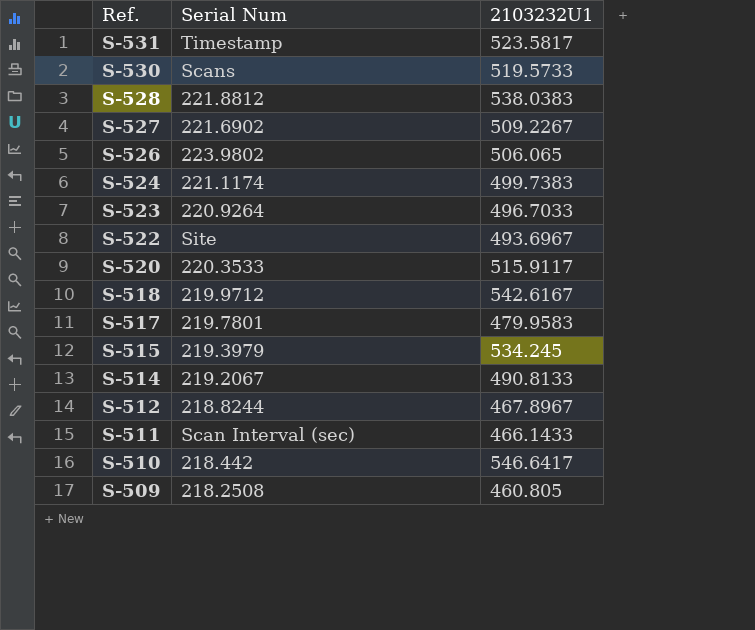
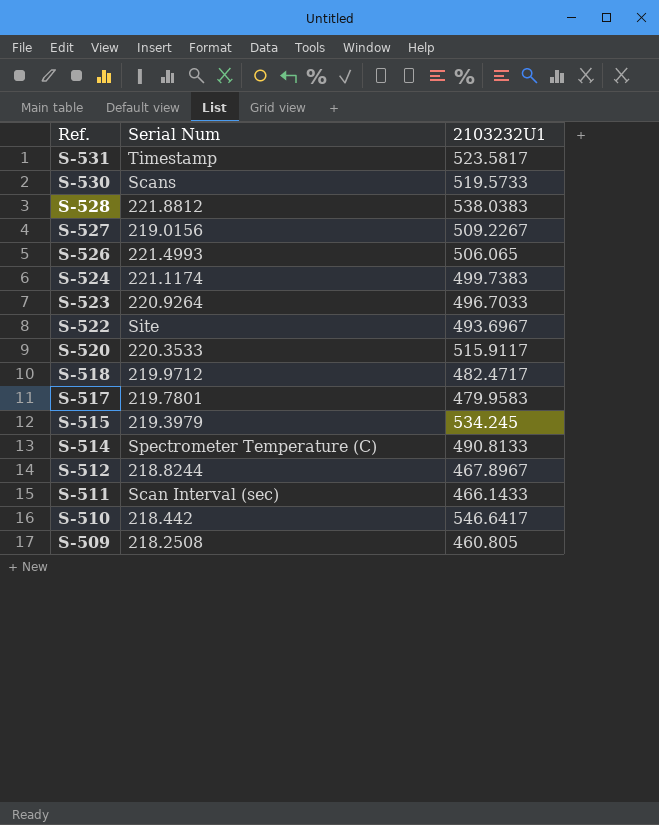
S-527 | Serial Num: 221.6902 -> 219.0156
S-526 | Serial Num: 223.9802 -> 221.4993
S-518 | 2103232U1: 542.6167 -> 482.4717
S-514 | Serial Num: 219.2067 -> Spectrometer Temperature (C)

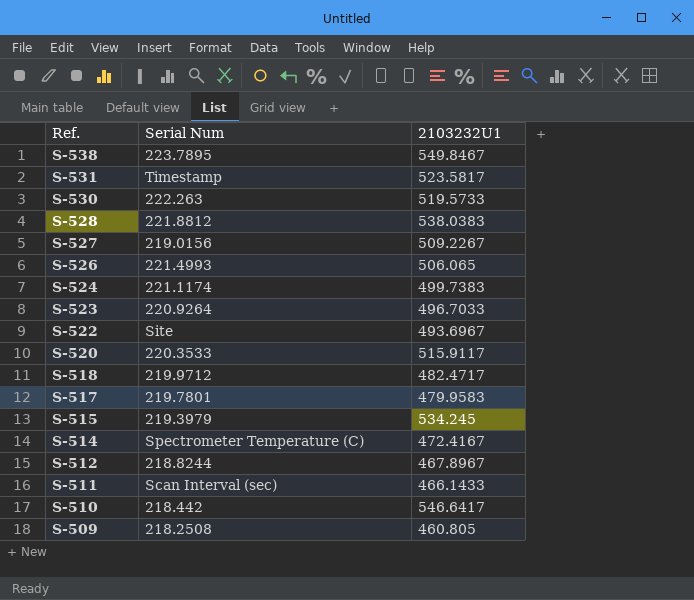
row S-538: none -> 223.7895 | 549.8467
S-530 | Serial Num: Scans -> 222.263
S-514 | 2103232U1: 490.8133 -> 472.4167

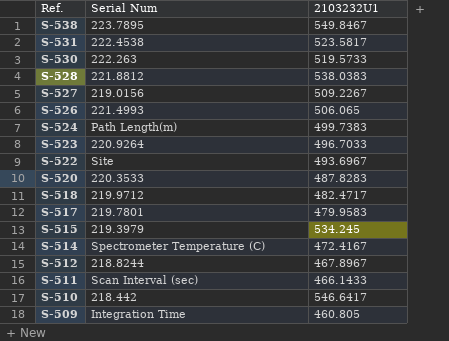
S-531 | Serial Num: Timestamp -> 222.4538
S-524 | Serial Num: 221.1174 -> Path Length(m)
S-520 | 2103232U1: 515.9117 -> 487.8283
S-509 | Serial Num: 218.2508 -> Integration Time

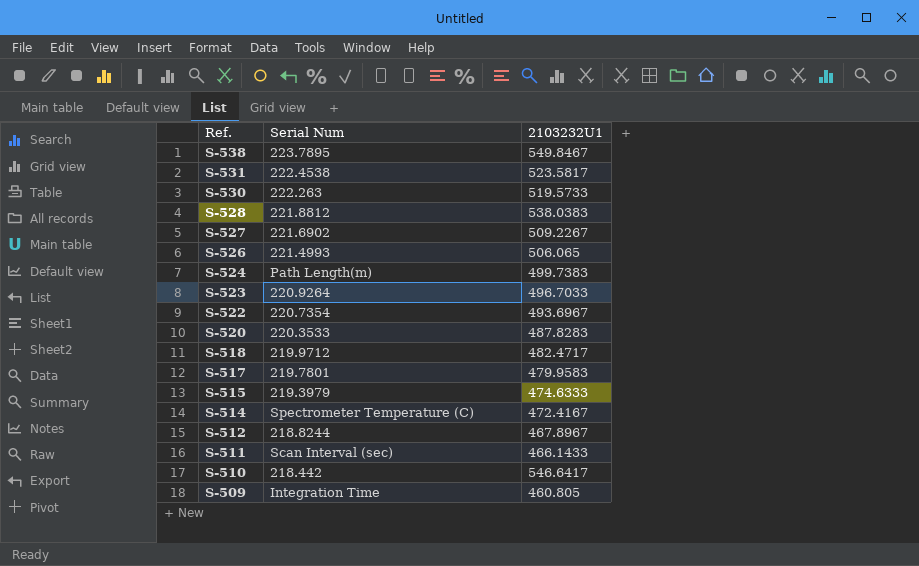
S-527 | Serial Num: 219.0156 -> 221.6902
S-522 | Serial Num: Site -> 220.7354
S-515 | 2103232U1: 534.245 -> 474.6333

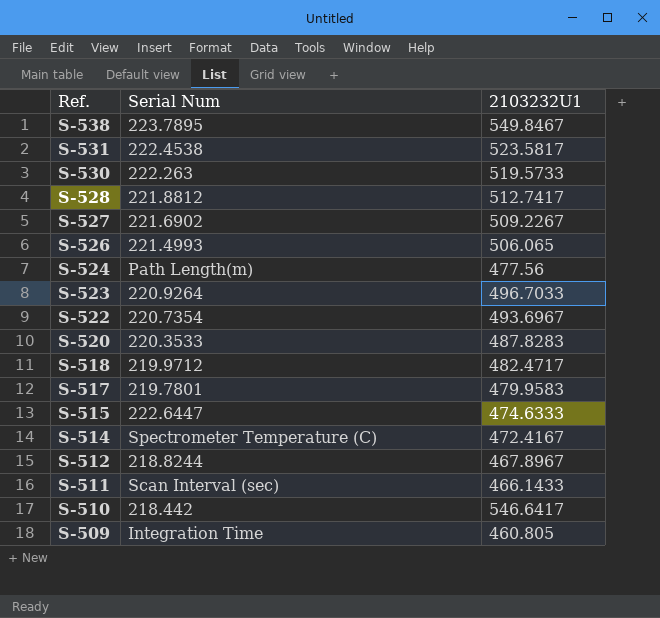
S-528 | 2103232U1: 538.0383 -> 512.7417
S-524 | 2103232U1: 499.7383 -> 477.56
S-515 | Serial Num: 219.3979 -> 222.6447

